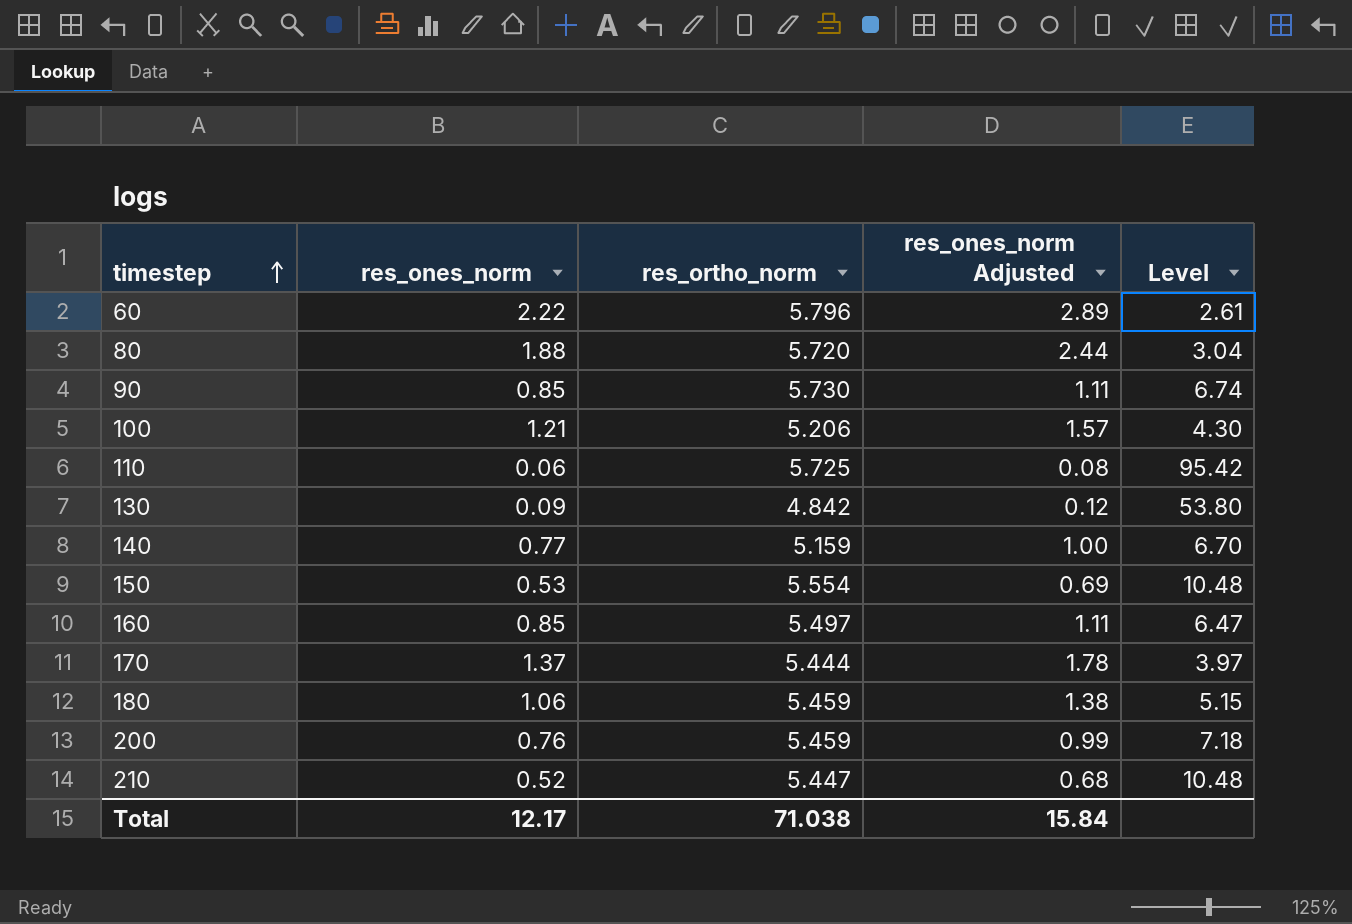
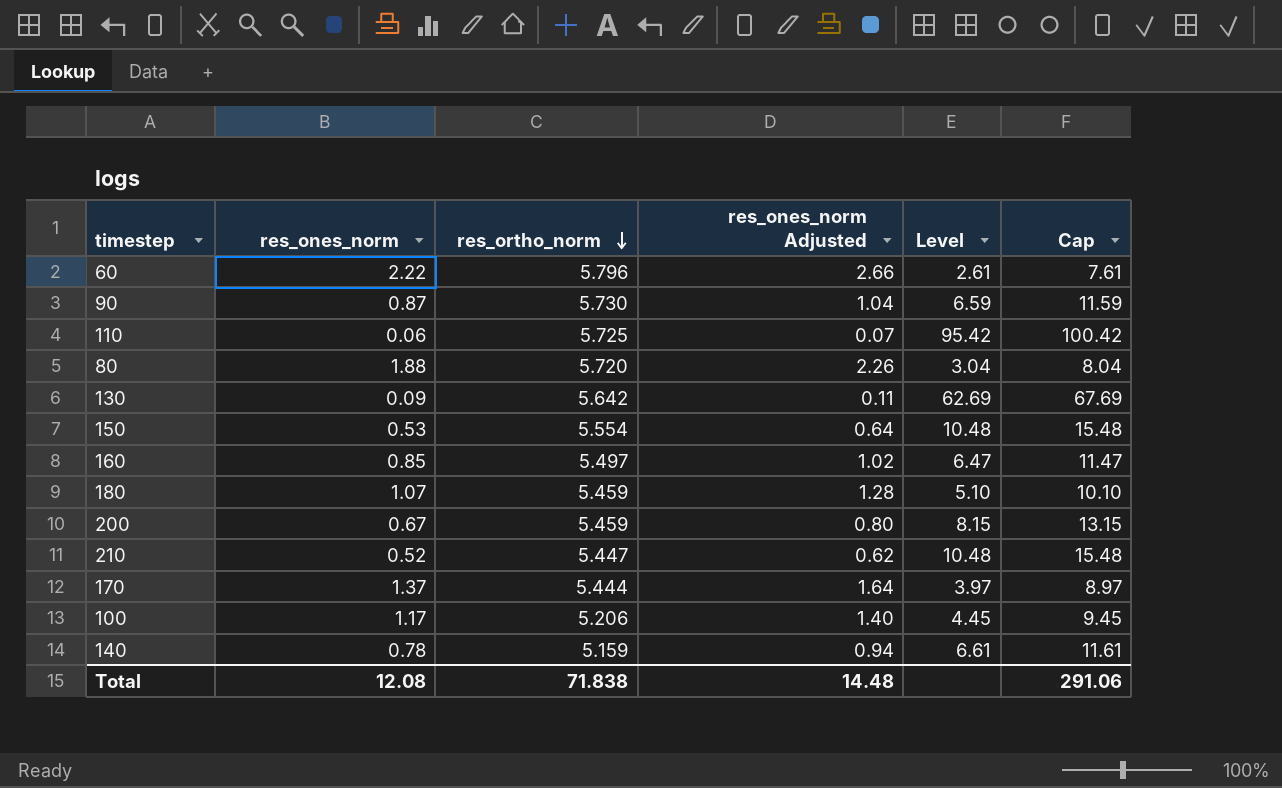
row order: timestep ascending -> res_ortho_norm descending
column res_ones_norm Adjusted | formula: [res_ones_norm] * 1.3 -> [res_ones_norm] * 1.2
column Cap | formula: none -> [Level] + 5
90 | res_ones_norm: 0.85 -> 0.87
90 | Level: 6.74 -> 6.59
130 | res_ortho_norm: 4.842 -> 5.642
130 | Level: 53.80 -> 62.69
180 | res_ones_norm: 1.06 -> 1.07
180 | Level: 5.15 -> 5.10
200 | res_ones_norm: 0.76 -> 0.67
200 | Level: 7.18 -> 8.15
100 | res_ones_norm: 1.21 -> 1.17
100 | Level: 4.30 -> 4.45
140 | res_ones_norm: 0.77 -> 0.78
140 | Level: 6.70 -> 6.61
Total | res_ones_norm: 12.17 -> 12.08
Total | res_ortho_norm: 71.038 -> 71.838
Total | res_ones_norm Adjusted: 15.84 -> 14.48

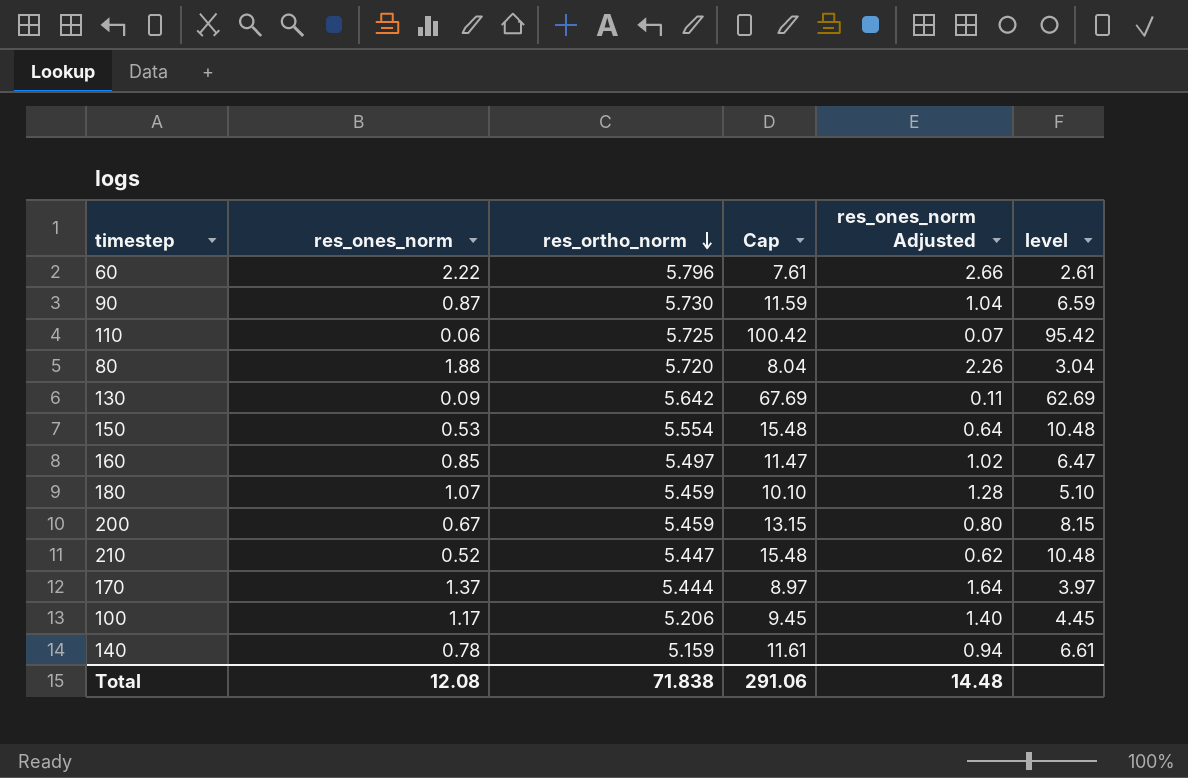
column Cap | position: 6 -> 4
column name: Level -> level

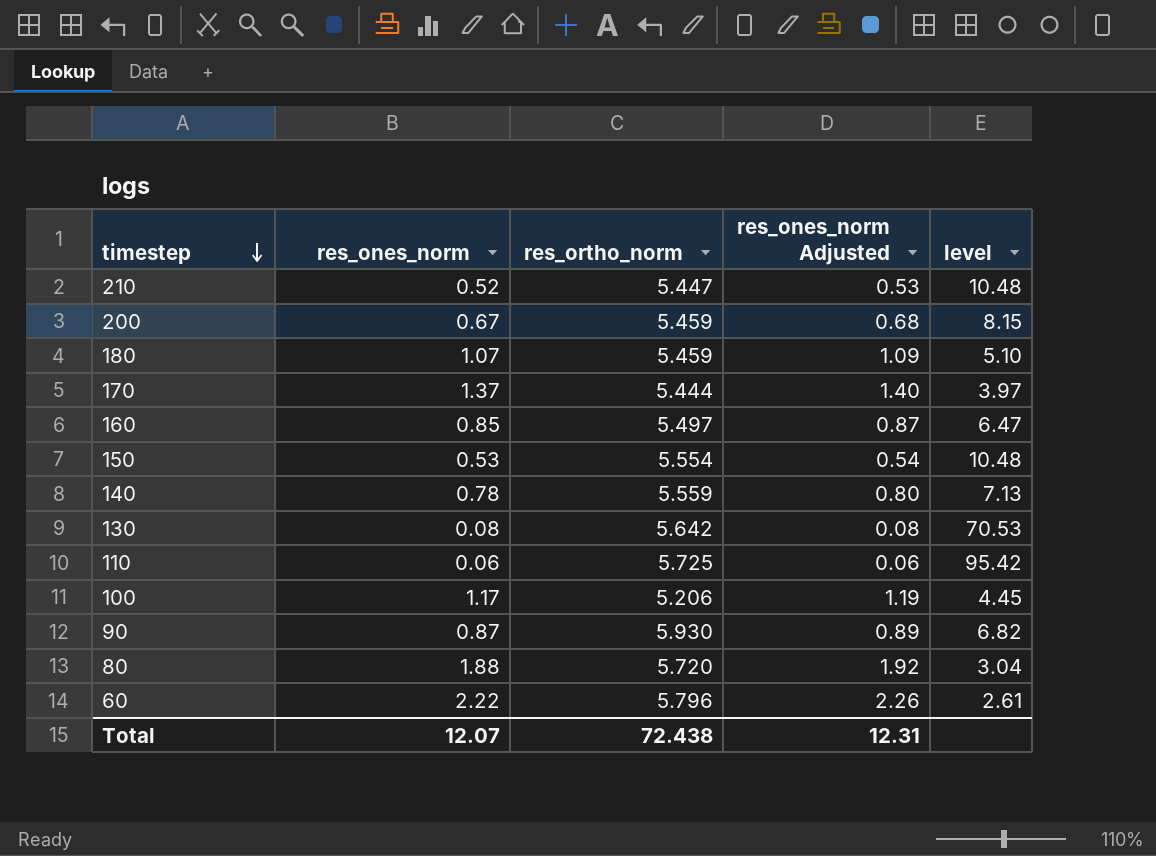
row order: res_ortho_norm descending -> timestep descending
column Cap | formula: [level] + 5 -> none
column res_ones_norm Adjusted | formula: [res_ones_norm] * 1.2 -> [res_ones_norm] * 1.02
140 | res_ortho_norm: 5.159 -> 5.559
140 | level: 6.61 -> 7.13
130 | res_ones_norm: 0.09 -> 0.08
130 | level: 62.69 -> 70.53
90 | res_ortho_norm: 5.730 -> 5.930
90 | level: 6.59 -> 6.82
Total | res_ones_norm: 12.08 -> 12.07
Total | res_ortho_norm: 71.838 -> 72.438
Total | res_ones_norm Adjusted: 14.48 -> 12.31

